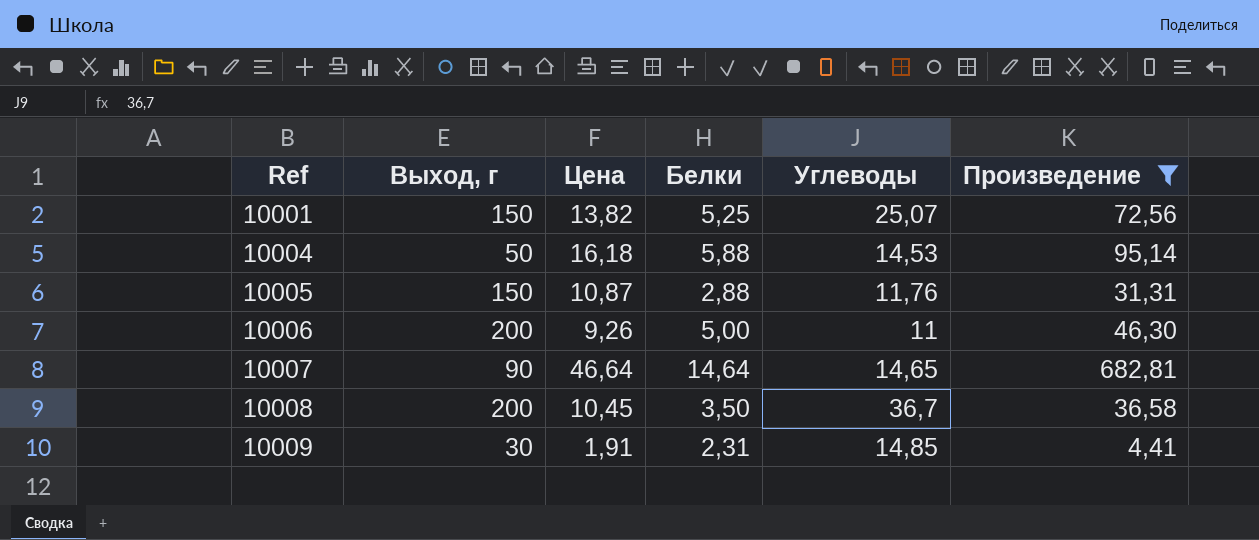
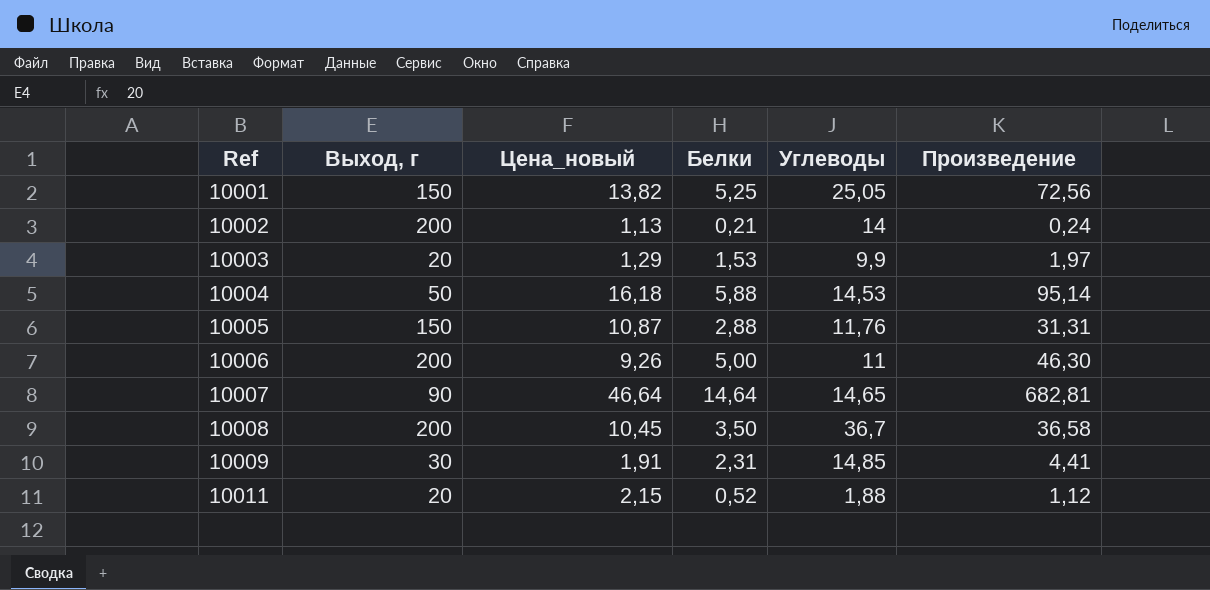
filter: Произведение >= 4,41 -> none
column name: Цена -> Цена_новый
10001 | Углеводы: 25,07 -> 25,05

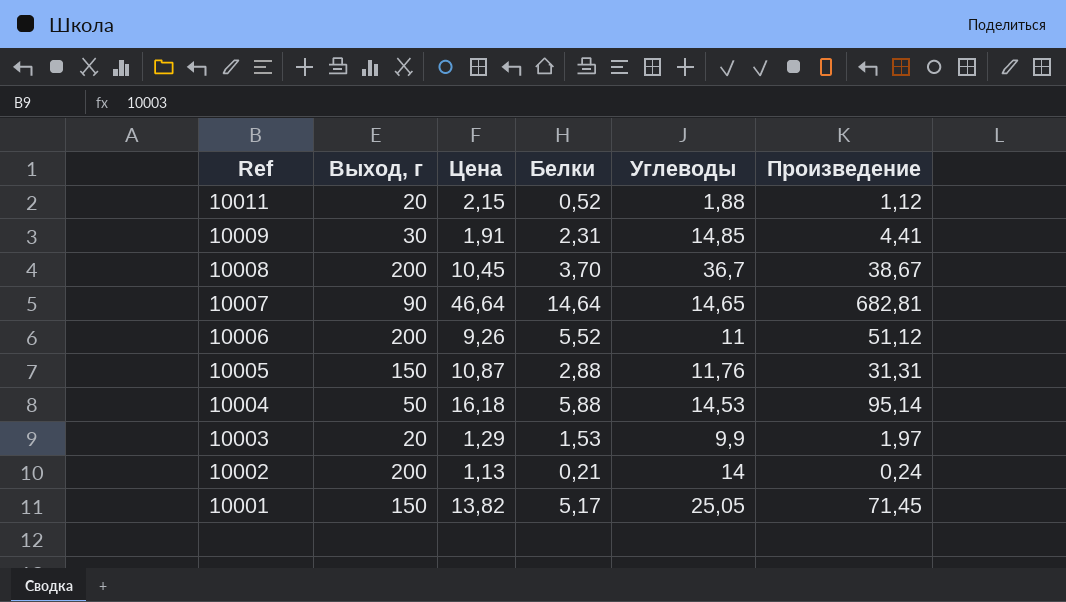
row order: Ref ascending -> Ref descending
column name: Цена_новый -> Цена
10008 | Белки: 3,50 -> 3,70
10008 | Произведение: 36,58 -> 38,67
10006 | Белки: 5,00 -> 5,52
10006 | Произведение: 46,30 -> 51,12
10001 | Белки: 5,25 -> 5,17
10001 | Произведение: 72,56 -> 71,45

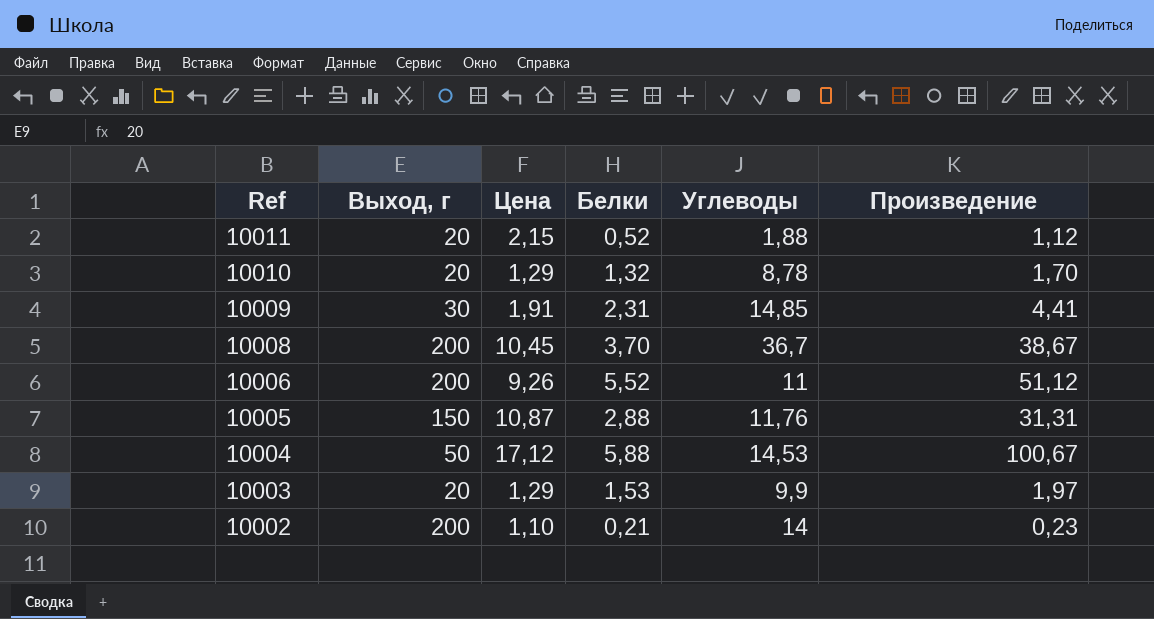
row 10007: 90 | 46,64 | 14,64 | 14,65 | 682,81 -> none
row 10001: 150 | 13,82 | 5,17 | 25,05 | 71,45 -> none
row 10010: none -> 20 | 1,29 | 1,32 | 8,78 | 1,70
10004 | Цена: 16,18 -> 17,12
10004 | Произведение: 95,14 -> 100,67
10002 | Цена: 1,13 -> 1,10
10002 | Произведение: 0,24 -> 0,23

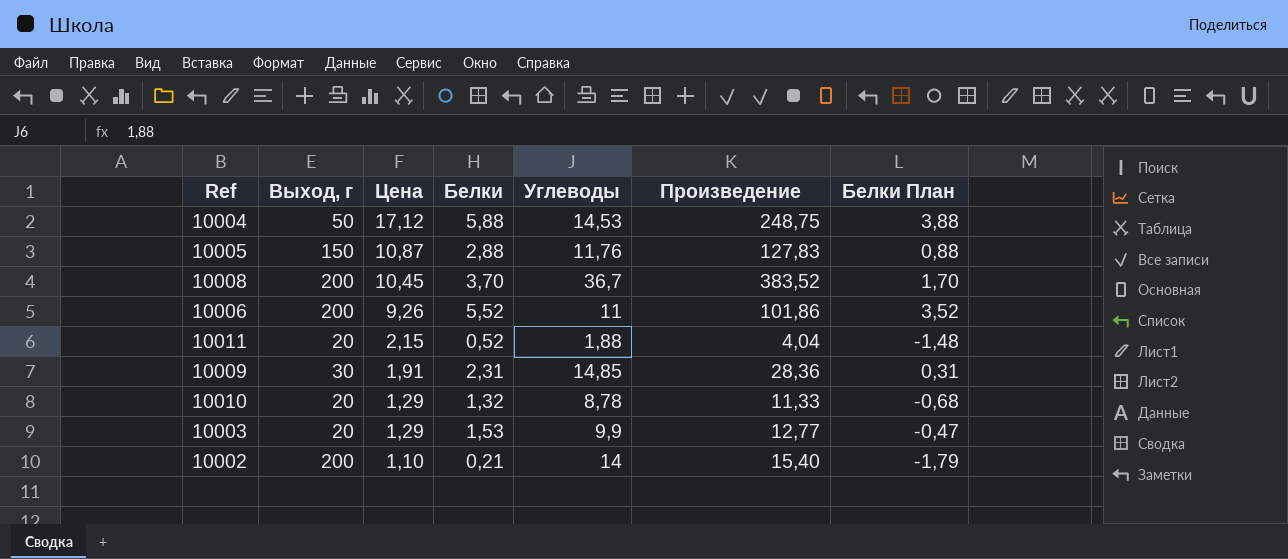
row order: Ref descending -> Цена descending
column Произведение | formula: [Цена] * [Белки] -> [Цена] * [Углеводы]
column Белки План | formula: none -> [Белки] - 2

